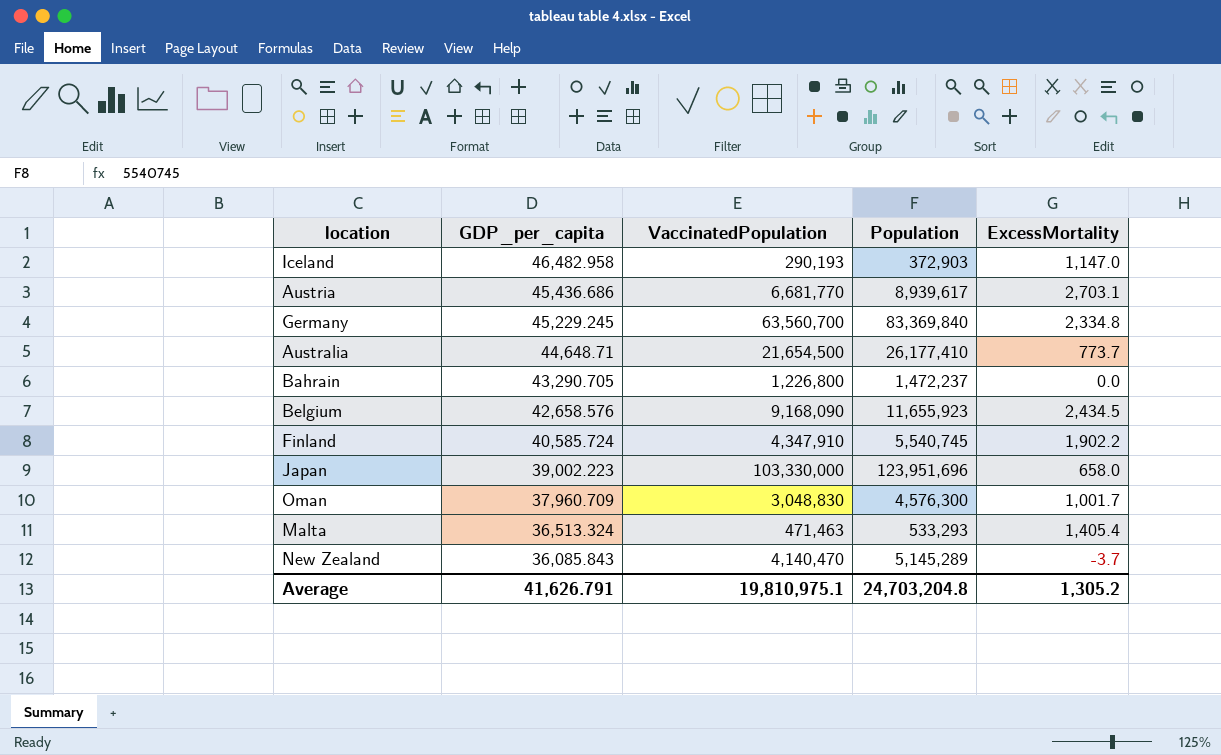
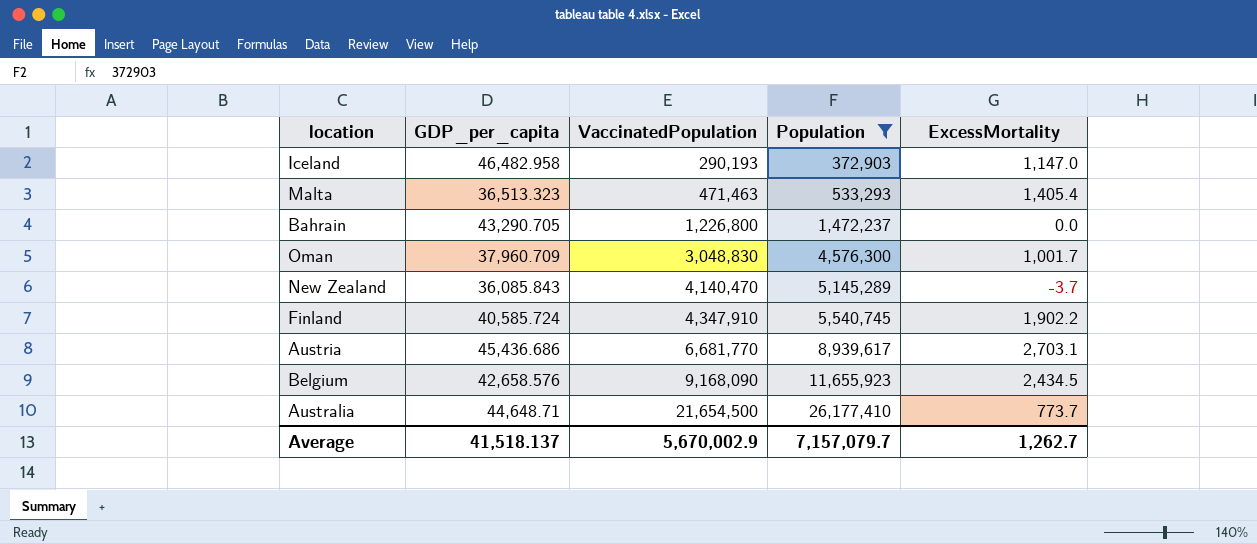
filter: none -> Population <= 26,177,410
row order: GDP_per_capita descending -> VaccinatedPopulation ascending
Malta | GDP_per_capita: 36,513.324 -> 36,513.323
Average | GDP_per_capita: 41,626.791 -> 41,518.137
Average | VaccinatedPopulation: 19,810,975.1 -> 5,670,002.9
Average | Population: 24,703,204.8 -> 7,157,079.7
Average | ExcessMortality: 1,305.2 -> 1,262.7

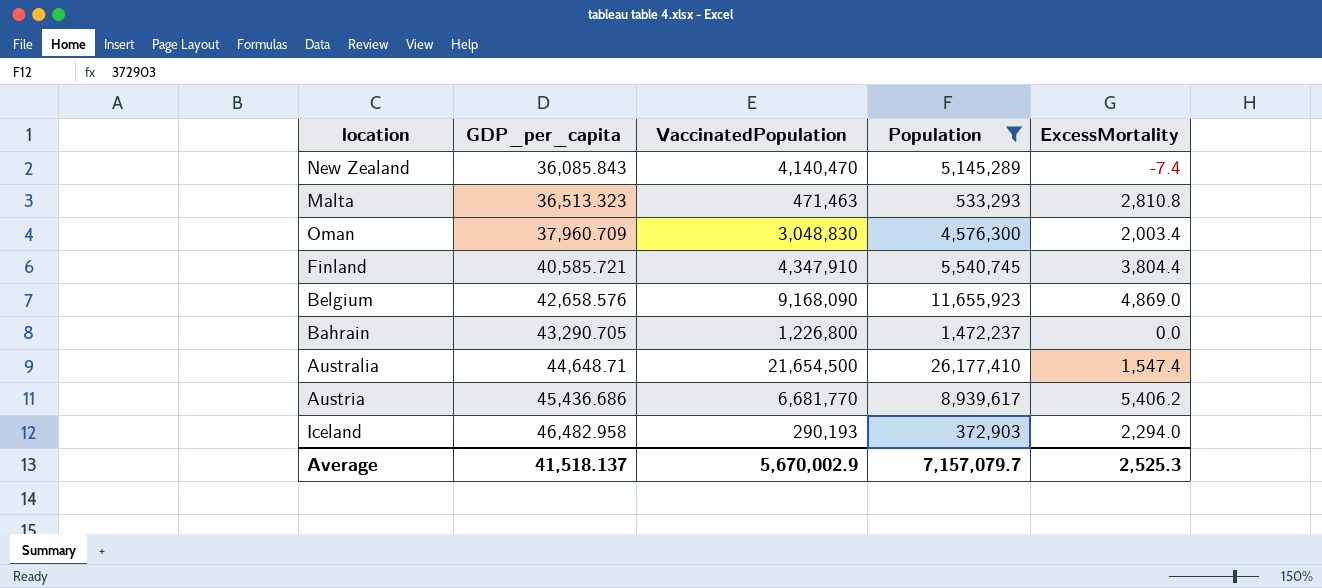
row order: VaccinatedPopulation ascending -> GDP_per_capita ascending
New Zealand | ExcessMortality: -3.7 -> -7.4
Malta | ExcessMortality: 1,405.4 -> 2,810.8
Oman | ExcessMortality: 1,001.7 -> 2,003.4
Finland | GDP_per_capita: 40,585.724 -> 40,585.721
Finland | ExcessMortality: 1,902.2 -> 3,804.4
Belgium | ExcessMortality: 2,434.5 -> 4,869.0
Australia | ExcessMortality: 773.7 -> 1,547.4
Austria | ExcessMortality: 2,703.1 -> 5,406.2
Iceland | ExcessMortality: 1,147.0 -> 2,294.0
Average | ExcessMortality: 1,262.7 -> 2,525.3

